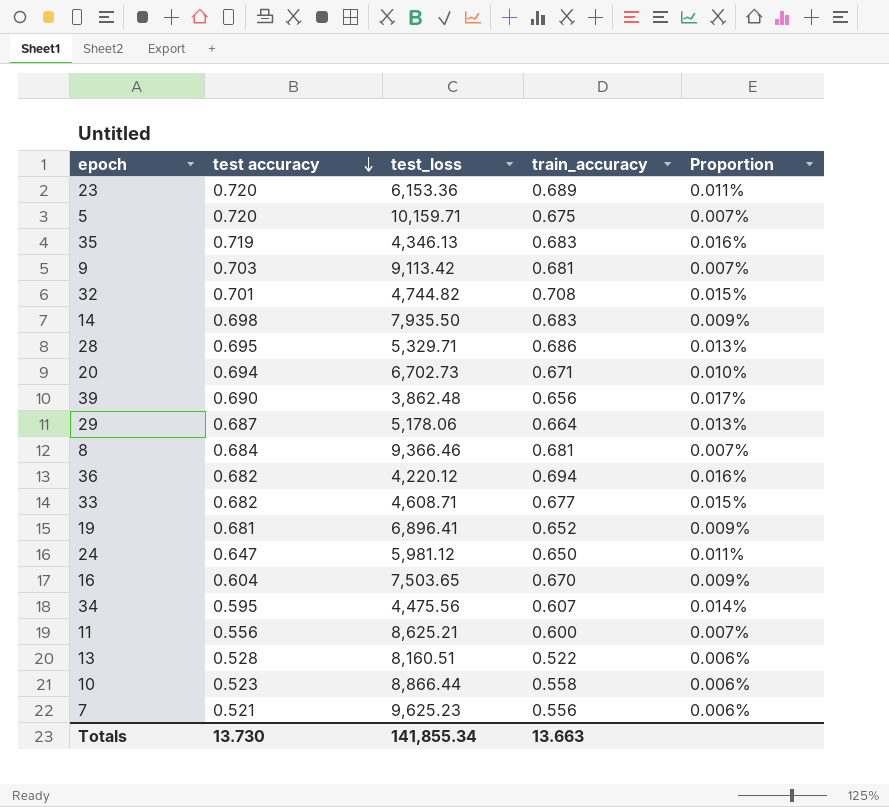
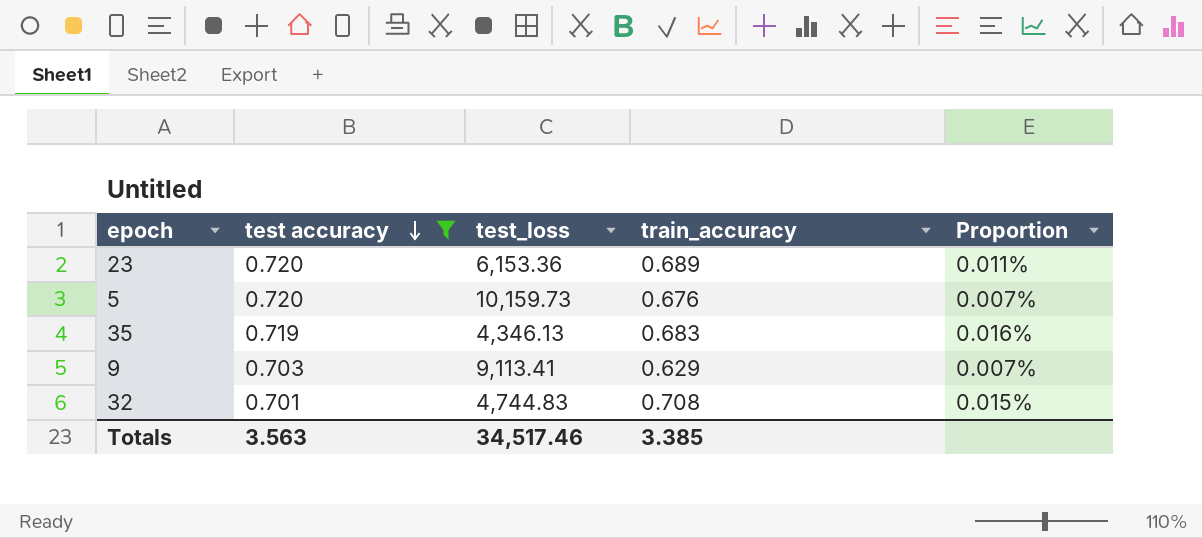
filter: none -> test accuracy >= 0.701
5 | test_loss: 10,159.71 -> 10,159.73
5 | train_accuracy: 0.675 -> 0.676
9 | test_loss: 9,113.42 -> 9,113.41
9 | train_accuracy: 0.681 -> 0.629
32 | test_loss: 4,744.82 -> 4,744.83
Totals | test accuracy: 13.730 -> 3.563
Totals | test_loss: 141,855.34 -> 34,517.46
Totals | train_accuracy: 13.663 -> 3.385

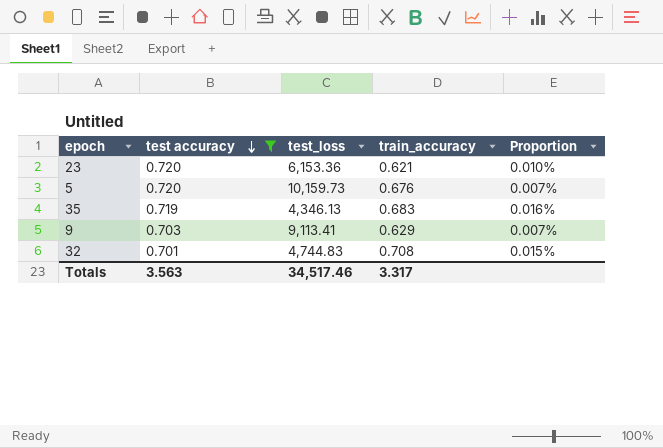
23 | train_accuracy: 0.689 -> 0.621
23 | Proportion: 0.011% -> 0.010%
Totals | train_accuracy: 3.385 -> 3.317

